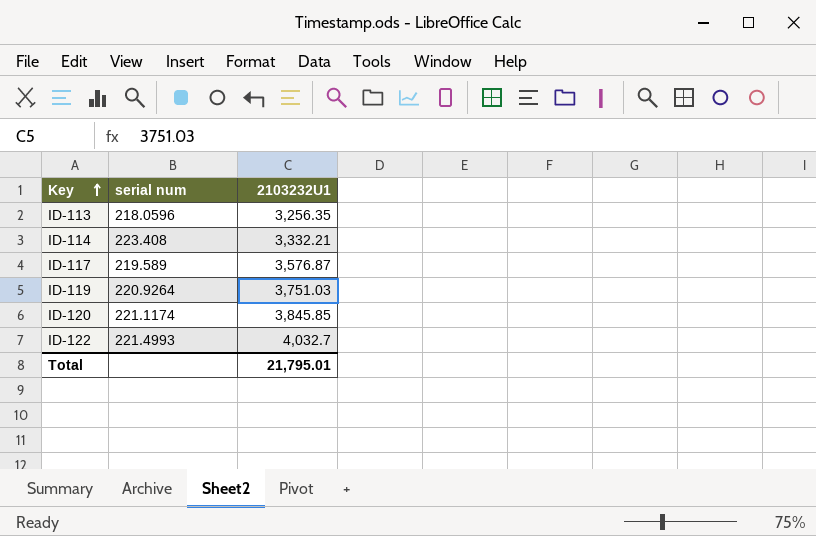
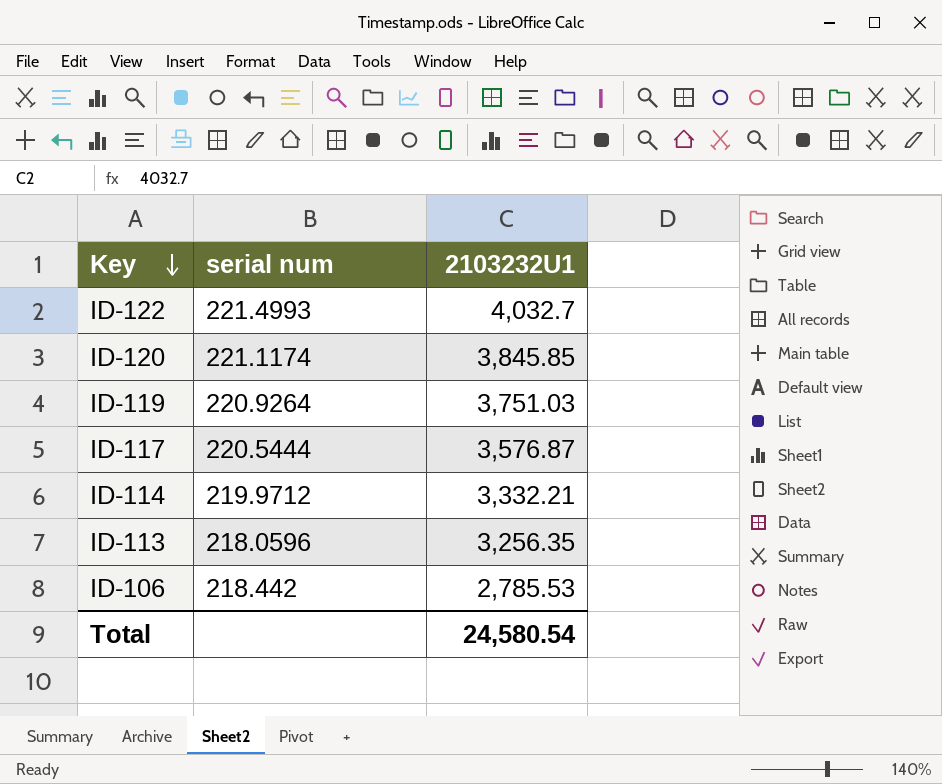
row order: Key ascending -> Key descending
ID-117 | serial num: 219.589 -> 220.5444
ID-114 | serial num: 223.408 -> 219.9712
row ID-106: none -> 218.442 | 2,785.53
Total | 2103232U1: 21,795.01 -> 24,580.54

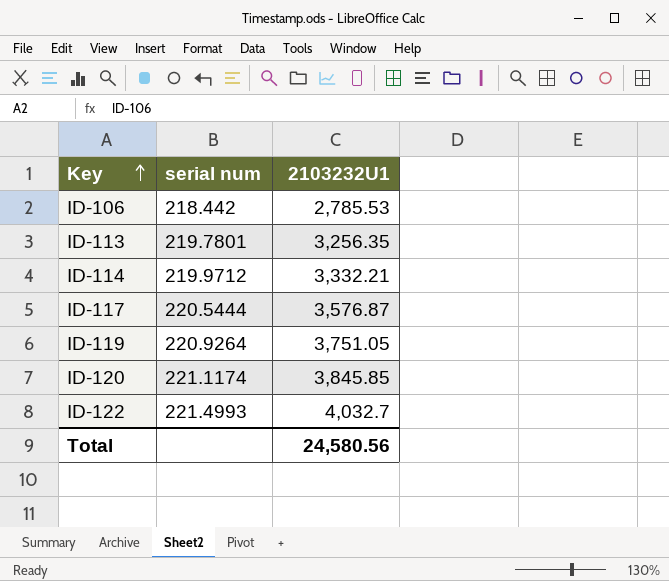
row order: Key descending -> Key ascending
ID-113 | serial num: 218.0596 -> 219.7801
ID-119 | 2103232U1: 3,751.03 -> 3,751.05
Total | 2103232U1: 24,580.54 -> 24,580.56

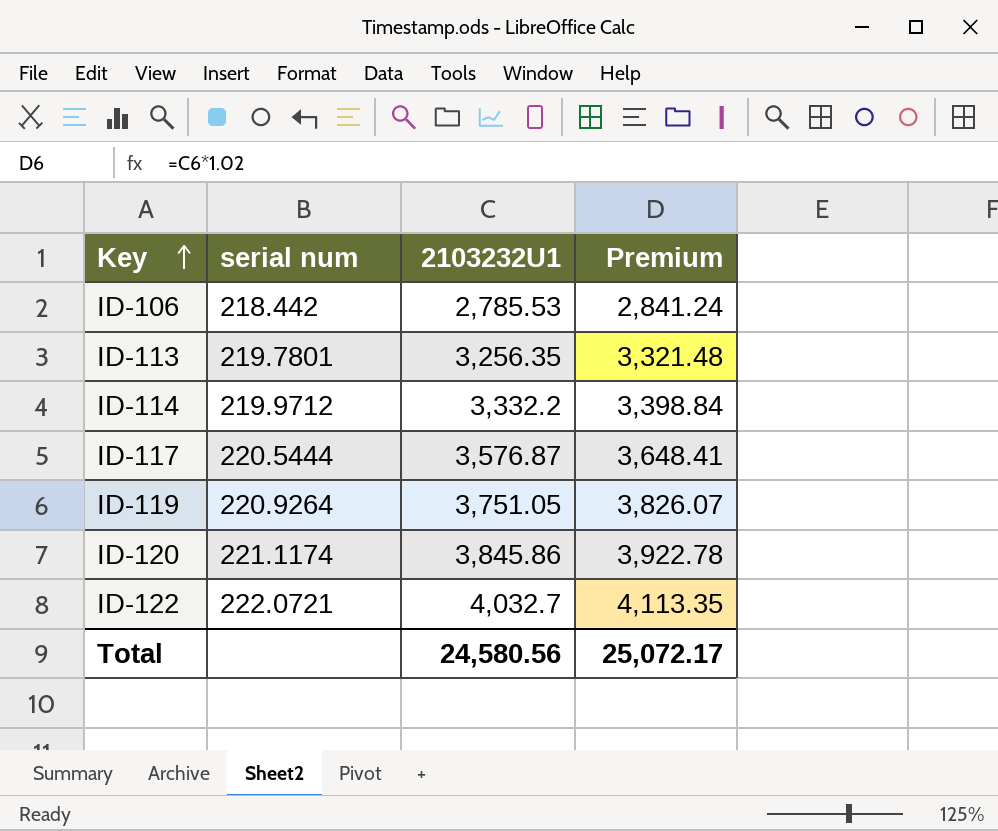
column Premium | formula: none -> [2103232U1] * 1.02
ID-114 | 2103232U1: 3,332.21 -> 3,332.2
ID-120 | 2103232U1: 3,845.85 -> 3,845.86
ID-122 | serial num: 221.4993 -> 222.0721

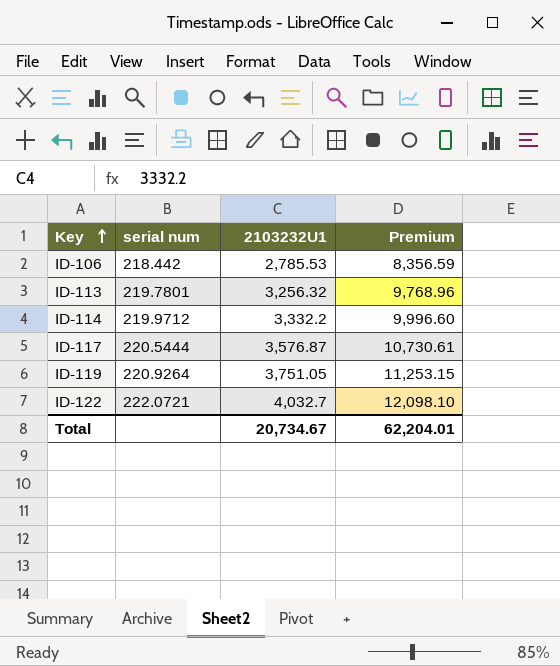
column Premium | formula: [2103232U1] * 1.02 -> [2103232U1] * 3
row ID-120: 221.1174 | 3,845.86 | 3,922.78 -> none
ID-113 | 2103232U1: 3,256.35 -> 3,256.32
Total | 2103232U1: 24,580.56 -> 20,734.67
Total | Premium: 25,072.17 -> 62,204.01

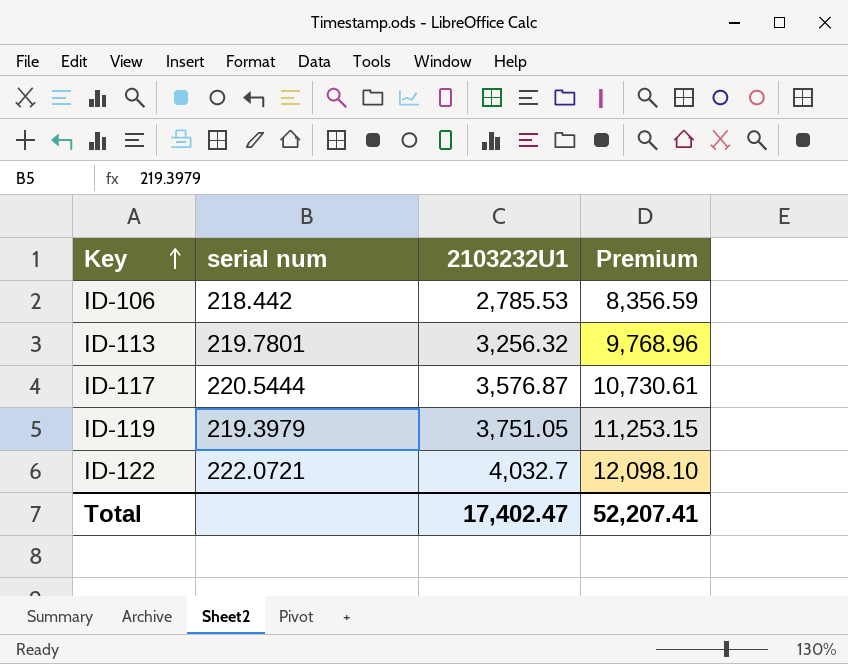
row ID-114: 219.9712 | 3,332.2 | 9,996.60 -> none
ID-119 | serial num: 220.9264 -> 219.3979
Total | 2103232U1: 20,734.67 -> 17,402.47
Total | Premium: 62,204.01 -> 52,207.41

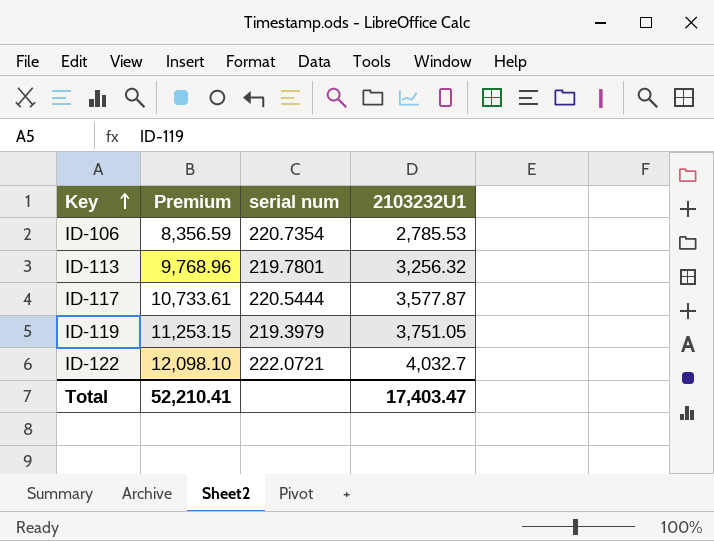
column Premium | position: 4 -> 2
ID-106 | serial num: 218.442 -> 220.7354
ID-117 | Premium: 10,730.61 -> 10,733.61
ID-117 | 2103232U1: 3,576.87 -> 3,577.87
Total | Premium: 52,207.41 -> 52,210.41
Total | 2103232U1: 17,402.47 -> 17,403.47

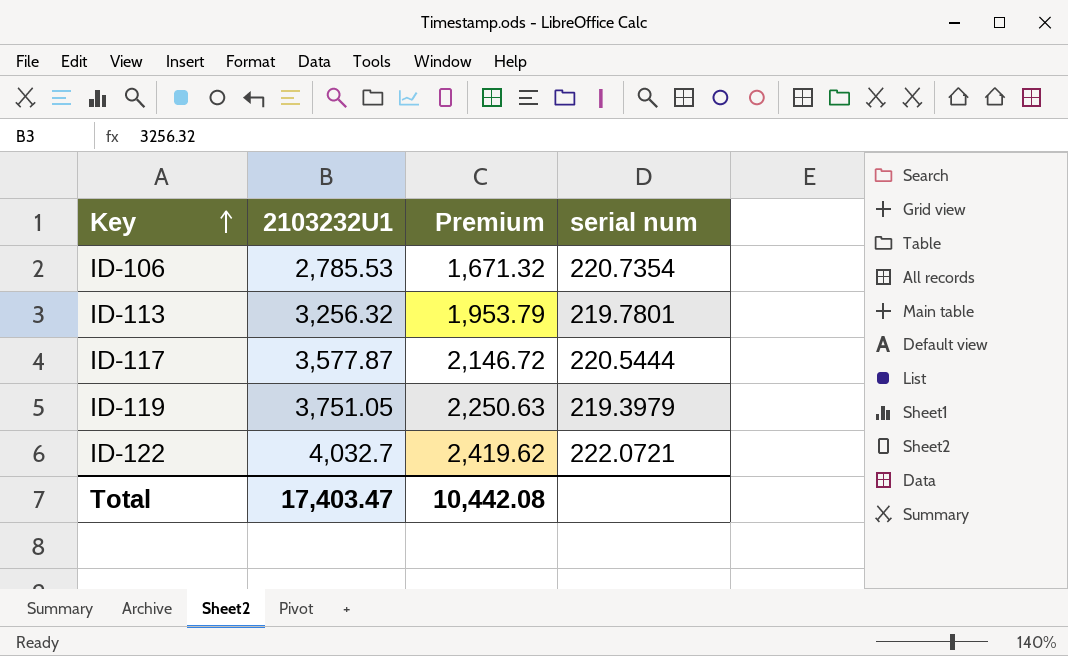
column 2103232U1 | position: 4 -> 2
column Premium | formula: [2103232U1] * 3 -> [2103232U1] * 0.6
Total | Premium: 52,210.41 -> 10,442.08

